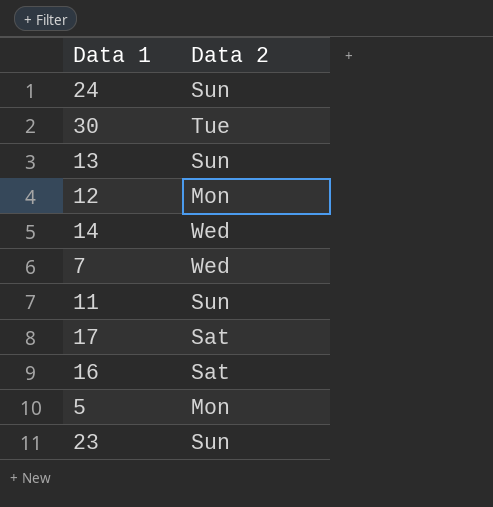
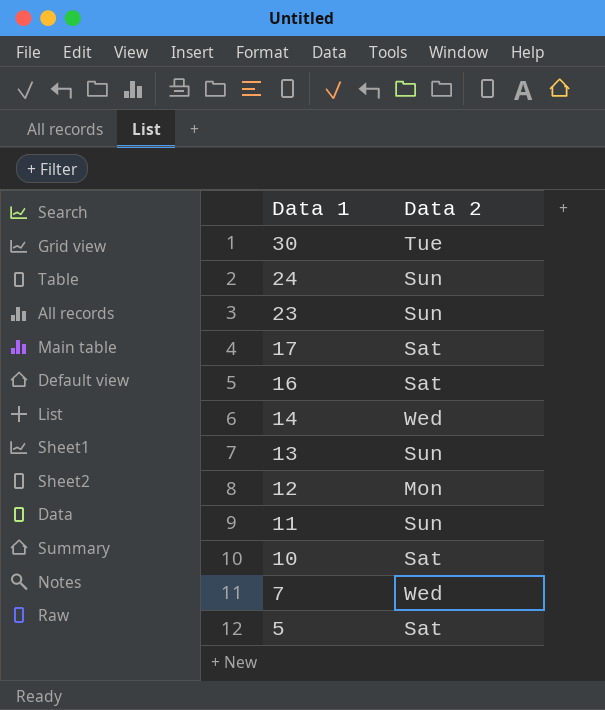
row order: none -> Data 1 descending
row 10: none -> Sat
5 | Data 2: Mon -> Sat

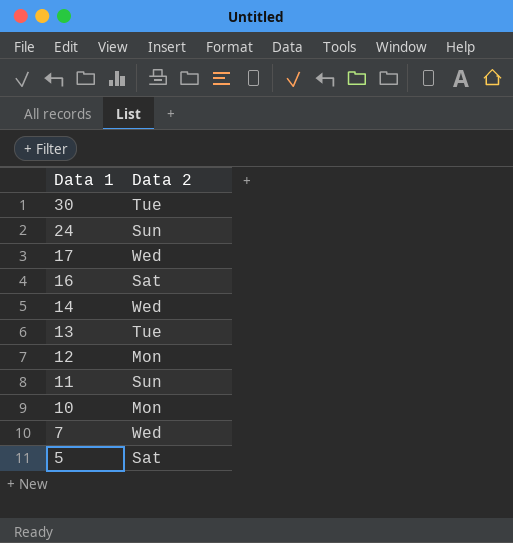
row 23: Sun -> none
17 | Data 2: Sat -> Wed
13 | Data 2: Sun -> Tue
10 | Data 2: Sat -> Mon

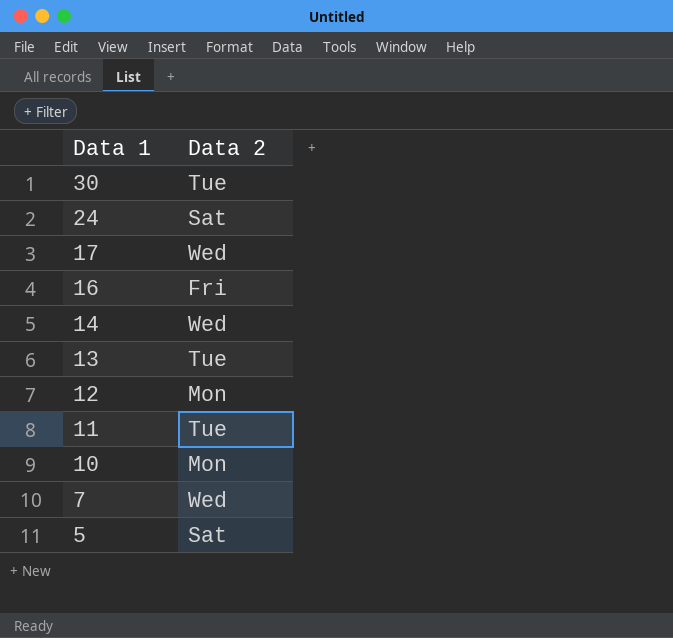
24 | Data 2: Sun -> Sat
16 | Data 2: Sat -> Fri
11 | Data 2: Sun -> Tue

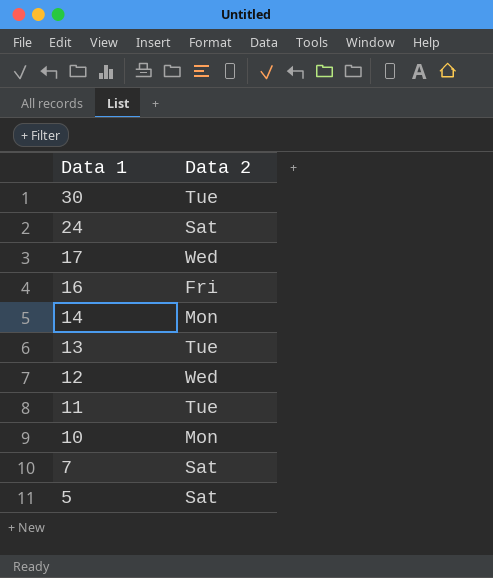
14 | Data 2: Wed -> Mon
12 | Data 2: Mon -> Wed
7 | Data 2: Wed -> Sat

